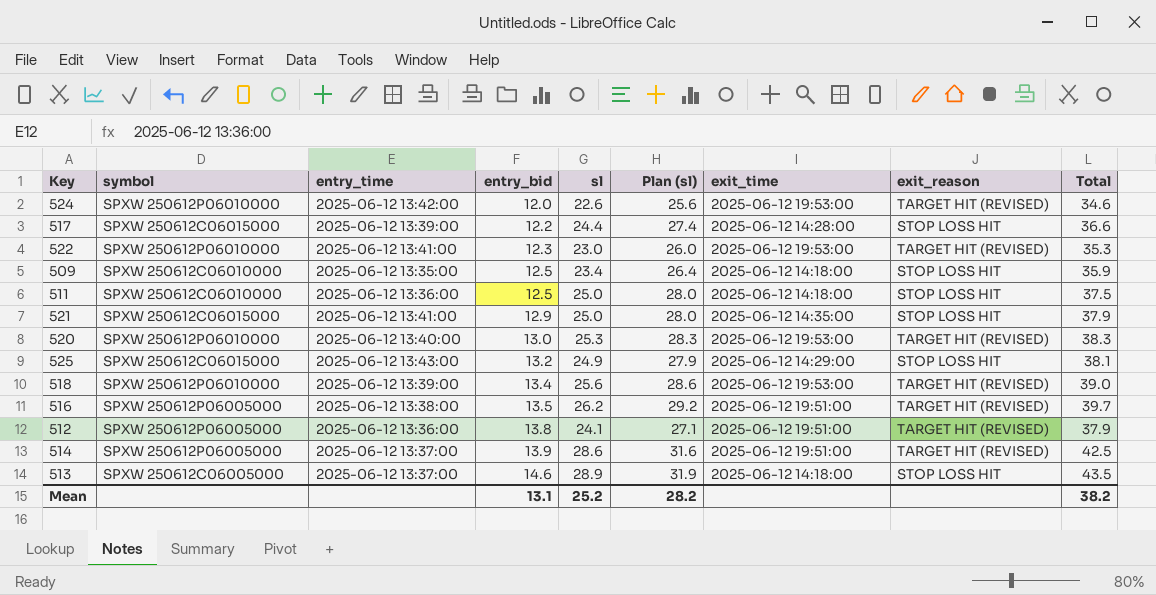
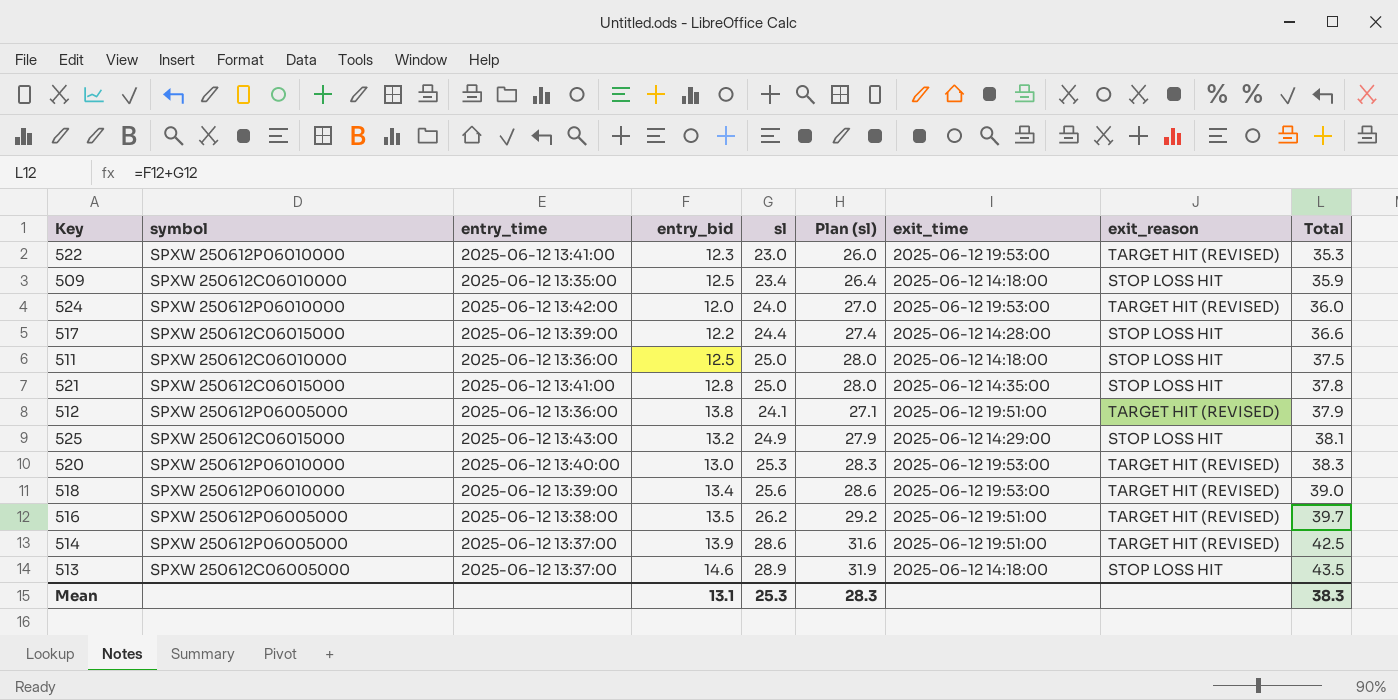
row order: entry_bid ascending -> Total ascending
524 | sl: 22.6 -> 24.0
524 | Plan (sl): 25.6 -> 27.0
524 | Total: 34.6 -> 36.0
521 | entry_bid: 12.9 -> 12.8
521 | Total: 37.9 -> 37.8
Mean | sl: 25.2 -> 25.3
Mean | Plan (sl): 28.2 -> 28.3
Mean | Total: 38.2 -> 38.3

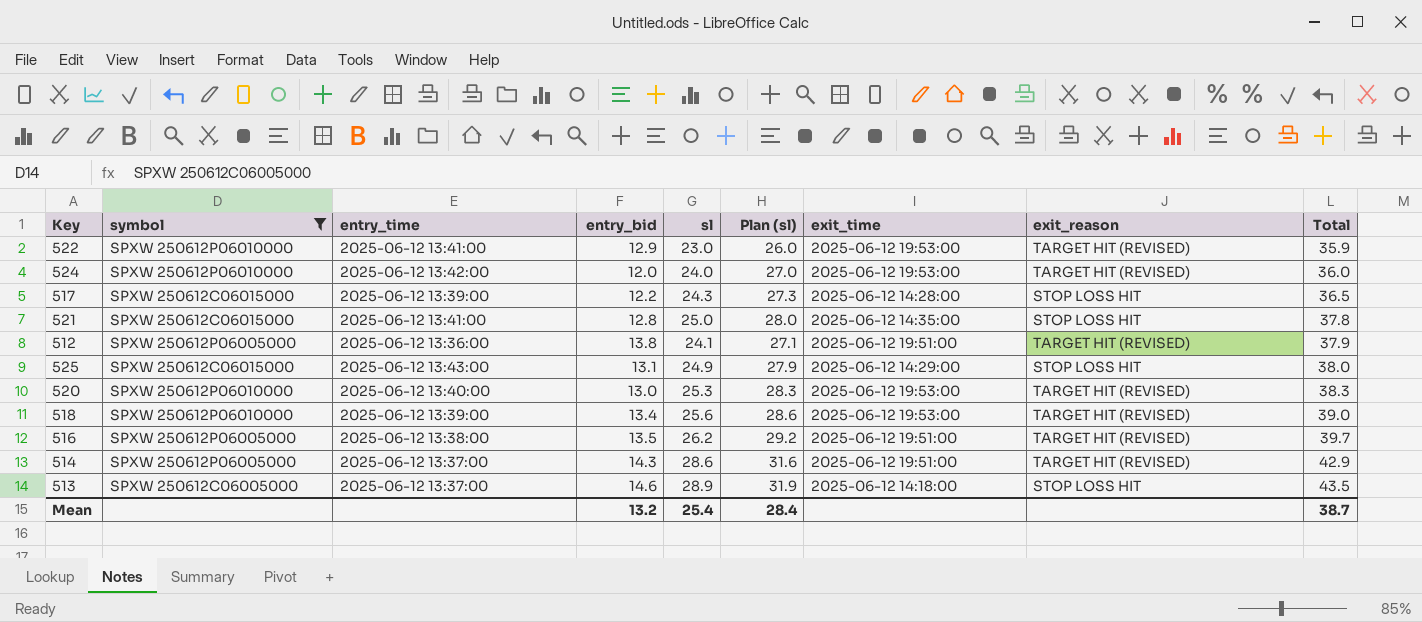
filter: none -> symbol != SPXW 250612C06010000
522 | entry_bid: 12.3 -> 12.9
522 | Total: 35.3 -> 35.9
517 | sl: 24.4 -> 24.3
517 | Plan (sl): 27.4 -> 27.3
517 | Total: 36.6 -> 36.5
525 | entry_bid: 13.2 -> 13.1
525 | Total: 38.1 -> 38.0
514 | entry_bid: 13.9 -> 14.3
514 | Total: 42.5 -> 42.9
Mean | entry_bid: 13.1 -> 13.2
Mean | sl: 25.3 -> 25.4
Mean | Plan (sl): 28.3 -> 28.4
Mean | Total: 38.3 -> 38.7

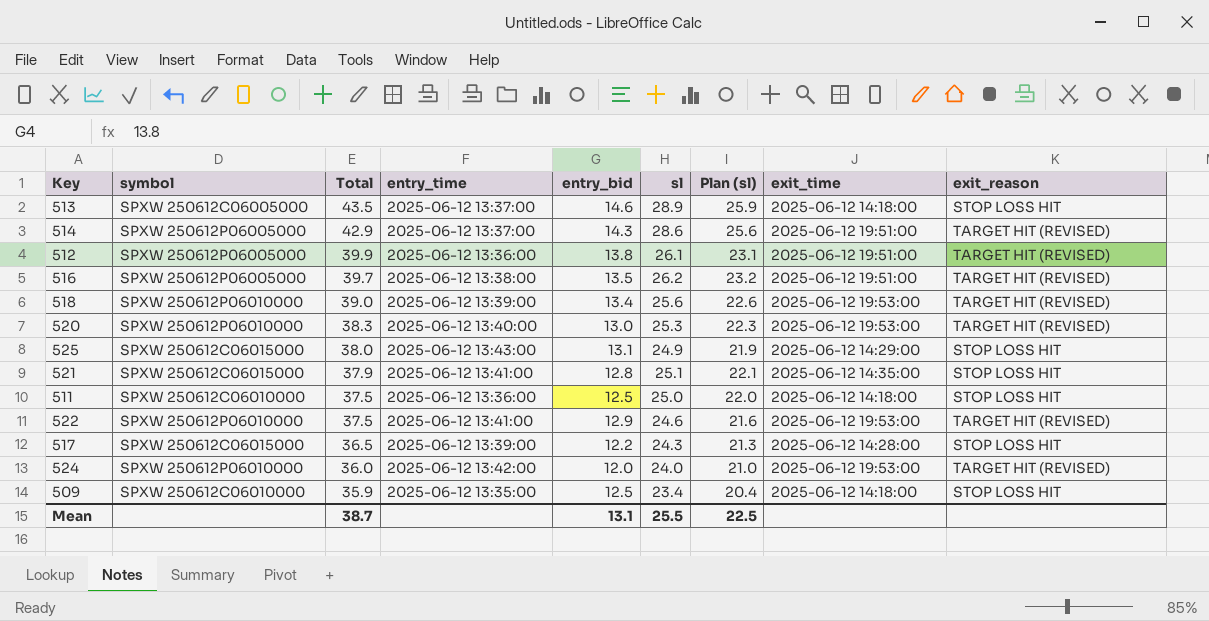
filter: symbol != SPXW 250612C06010000 -> none
row order: Total ascending -> Total descending
column Total | position: 9 -> 3
column Plan (sl) | formula: [sl] + 3 -> [sl] - 3
512 | Total: 37.9 -> 39.9
512 | sl: 24.1 -> 26.1
521 | Total: 37.8 -> 37.9
521 | sl: 25.0 -> 25.1
522 | Total: 35.9 -> 37.5
522 | sl: 23.0 -> 24.6
Mean | entry_bid: 13.2 -> 13.1
Mean | sl: 25.4 -> 25.5
Mean | Plan (sl): 28.4 -> 22.5

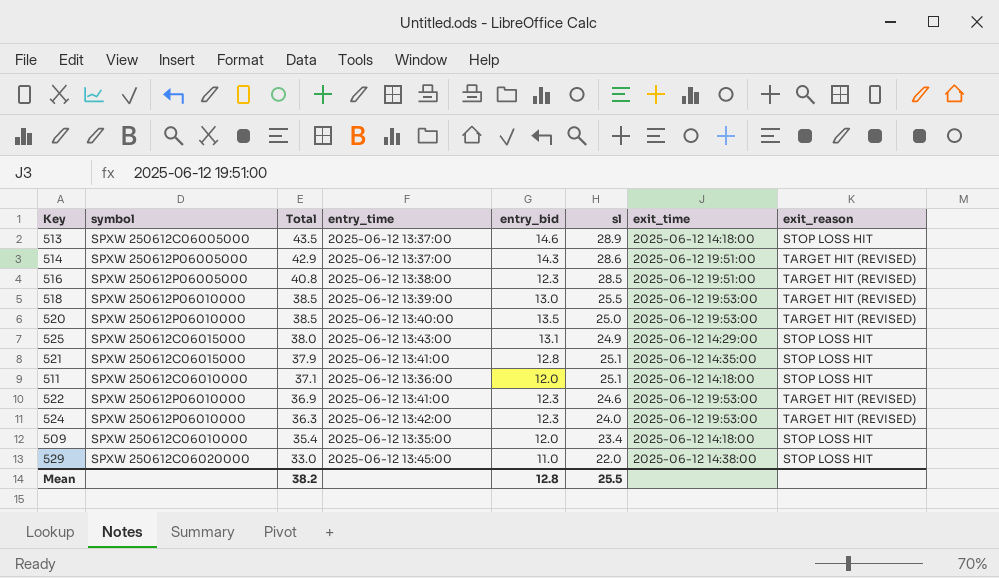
column Plan (sl) | formula: [sl] - 3 -> none
row 512: SPXW 250612P06005000 | 39.9 | 2025-06-12 13:36:00 | 13.8 | 26.1 | 23.1 | 2025-06-12 19:51:00 | TARGET HIT (REVISED) -> none
row 517: SPXW 250612C06015000 | 36.5 | 2025-06-12 13:39:00 | 12.2 | 24.3 | 21.3 | 2025-06-12 14:28:00 | STOP LOSS HIT -> none
516 | Total: 39.7 -> 40.8
516 | entry_bid: 13.5 -> 12.3
516 | sl: 26.2 -> 28.5
518 | Total: 39.0 -> 38.5
518 | entry_bid: 13.4 -> 13.0
518 | sl: 25.6 -> 25.5
520 | Total: 38.3 -> 38.5
520 | entry_bid: 13.0 -> 13.5
520 | sl: 25.3 -> 25.0
511 | Total: 37.5 -> 37.1
511 | entry_bid: 12.5 -> 12.0
511 | sl: 25.0 -> 25.1
522 | Total: 37.5 -> 36.9
522 | entry_bid: 12.9 -> 12.3
524 | Total: 36.0 -> 36.3
524 | entry_bid: 12.0 -> 12.3
509 | Total: 35.9 -> 35.4
509 | entry_bid: 12.5 -> 12.0
row 529: none -> SPXW 250612C06020000 | 33.0 | 2025-06-12 13:45:00 | 11.0 | 22.0 | 2025-06-12 14:38:00 | STOP LOSS HIT
Mean | Total: 38.7 -> 38.2
Mean | entry_bid: 13.1 -> 12.8

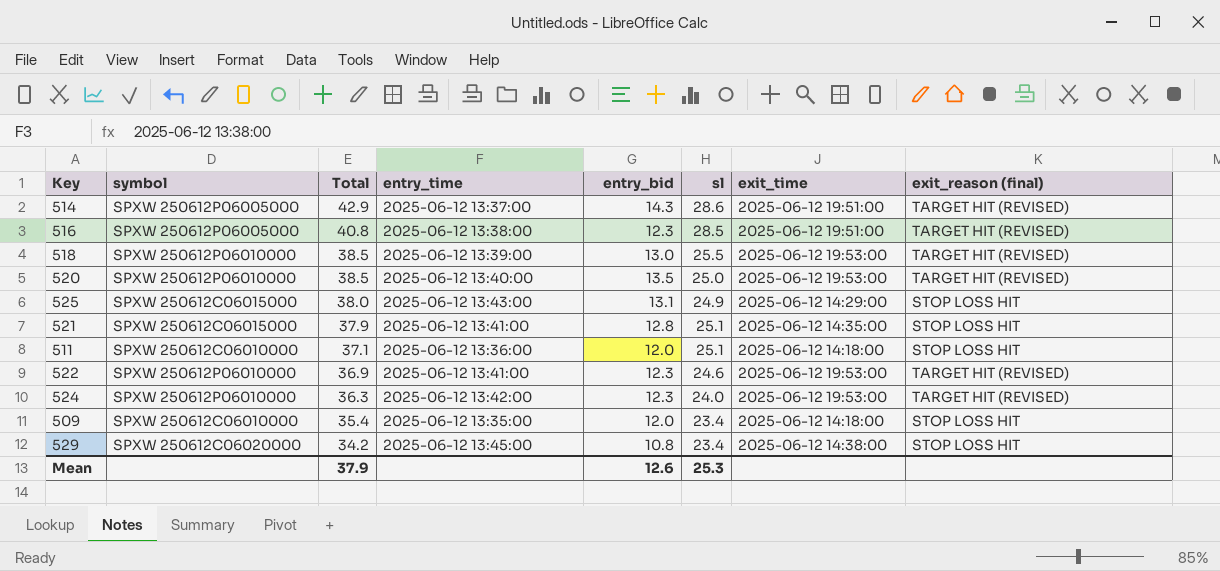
column name: exit_reason -> exit_reason (final)
row 513: SPXW 250612C06005000 | 43.5 | 2025-06-12 13:37:00 | 14.6 | 28.9 | 2025-06-12 14:18:00 | STOP LOSS HIT -> none
529 | Total: 33.0 -> 34.2
529 | entry_bid: 11.0 -> 10.8
529 | sl: 22.0 -> 23.4
Mean | Total: 38.2 -> 37.9
Mean | entry_bid: 12.8 -> 12.6
Mean | sl: 25.5 -> 25.3

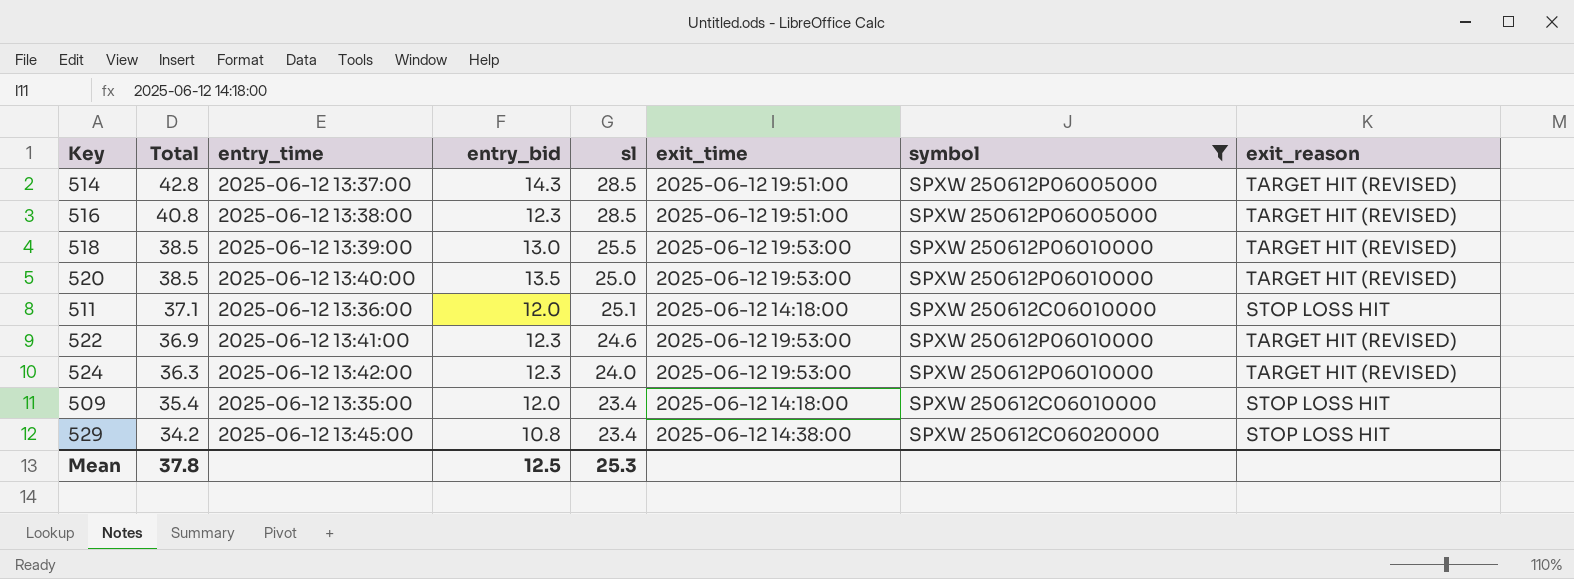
filter: none -> symbol != SPXW 250612C06015000
column symbol | position: 2 -> 7
column name: exit_reason (final) -> exit_reason
514 | Total: 42.9 -> 42.8
514 | sl: 28.6 -> 28.5
Mean | Total: 37.9 -> 37.8
Mean | entry_bid: 12.6 -> 12.5

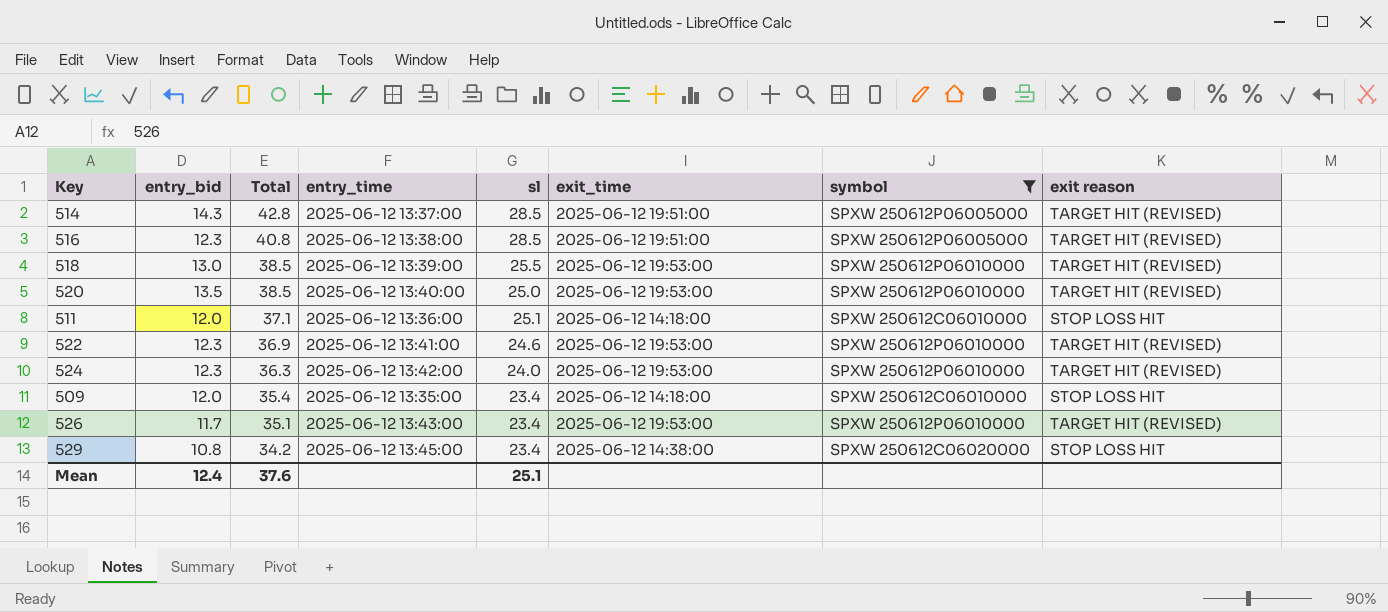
column entry_bid | position: 4 -> 2
column name: exit_reason -> exit reason
row 526: none -> 11.7 | 35.1 | 2025-06-12 13:43:00 | 23.4 | 2025-06-12 19:53:00 | SPXW 250612P06010000 | TARGET HIT (REVISED)
Mean | entry_bid: 12.5 -> 12.4
Mean | Total: 37.8 -> 37.6
Mean | sl: 25.3 -> 25.1

